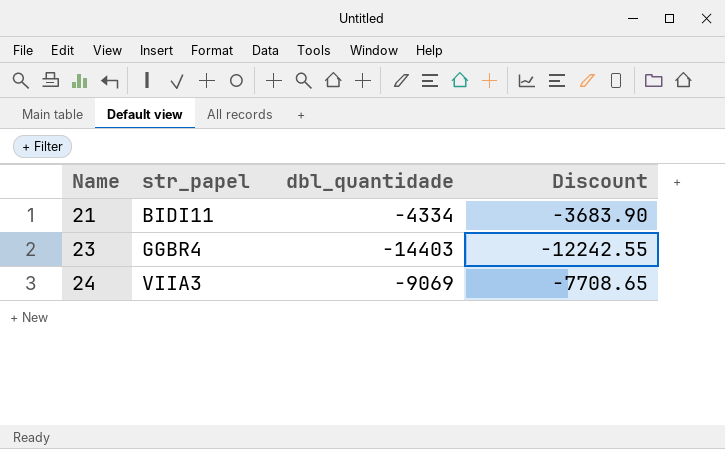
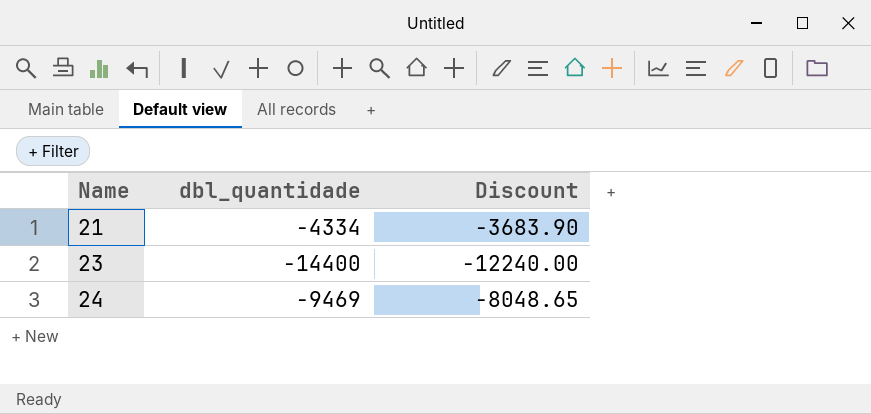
column str_papel | position: 2 -> none
23 | dbl_quantidade: -14403 -> -14400
23 | Discount: -12242.55 -> -12240.00
24 | dbl_quantidade: -9069 -> -9469
24 | Discount: -7708.65 -> -8048.65

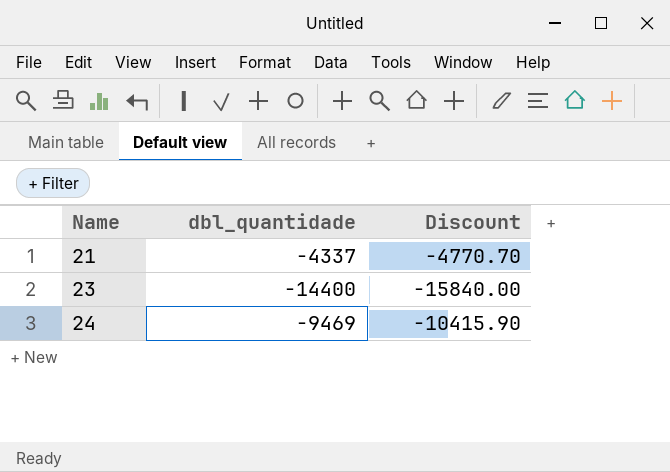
column Discount | formula: [dbl_quantidade] * 0.85 -> [dbl_quantidade] * 1.1
21 | dbl_quantidade: -4334 -> -4337

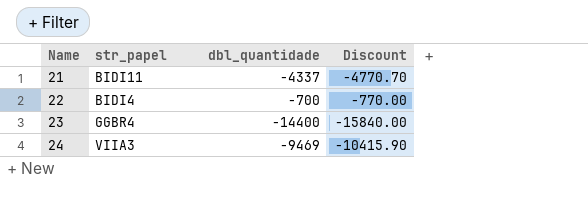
column str_papel | position: none -> 2
row 22: none -> BIDI4 | -700 | -770.00

